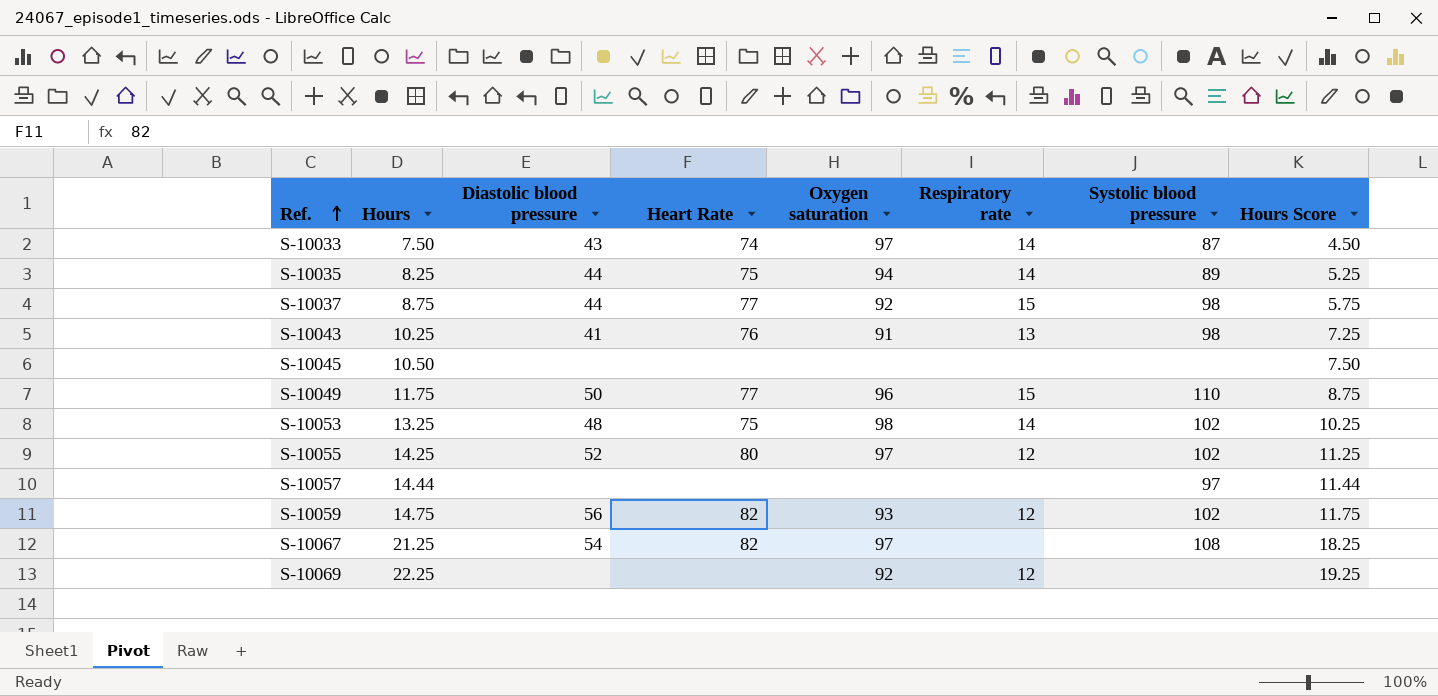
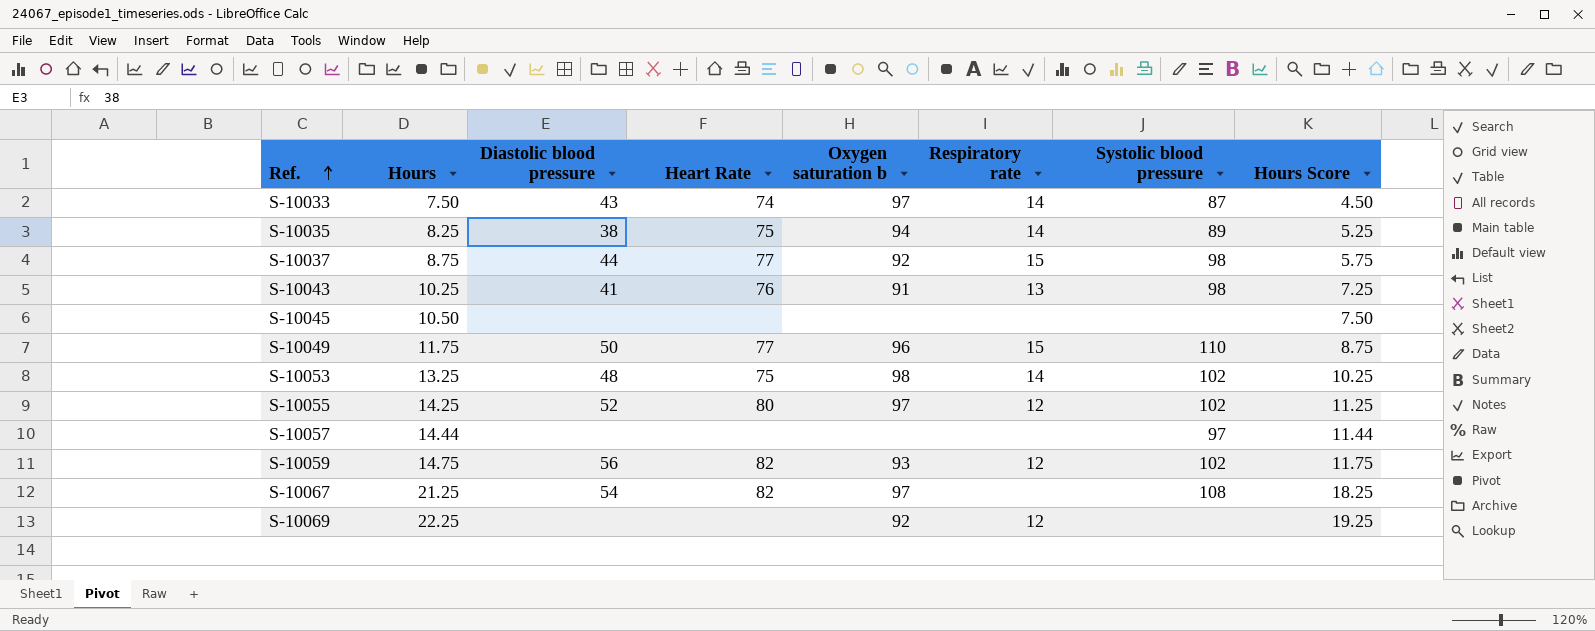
column name: Oxygen saturation -> Oxygen saturation b
S-10035 | Diastolic blood pressure: 44 -> 38

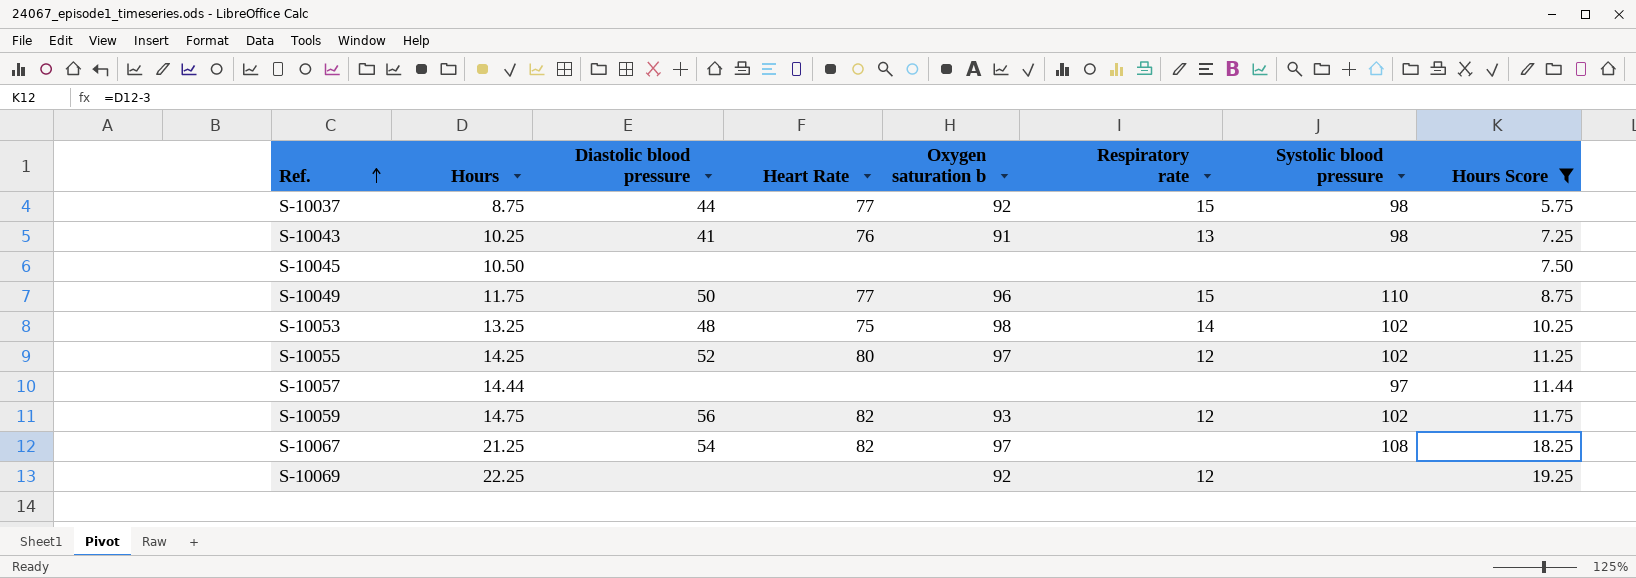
filter: none -> Hours Score >= 5.75

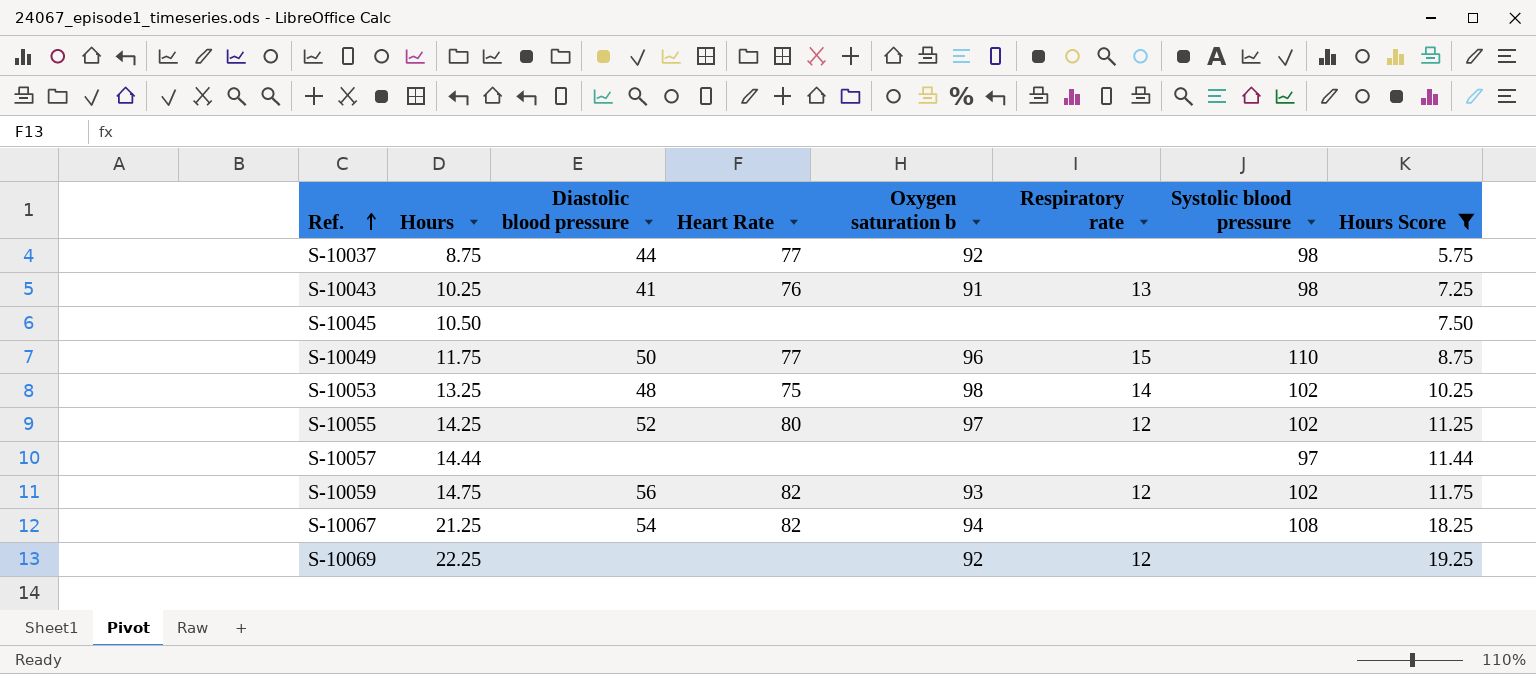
S-10037 | Respiratory rate: 15 -> none
S-10067 | Oxygen saturation b: 97 -> 94

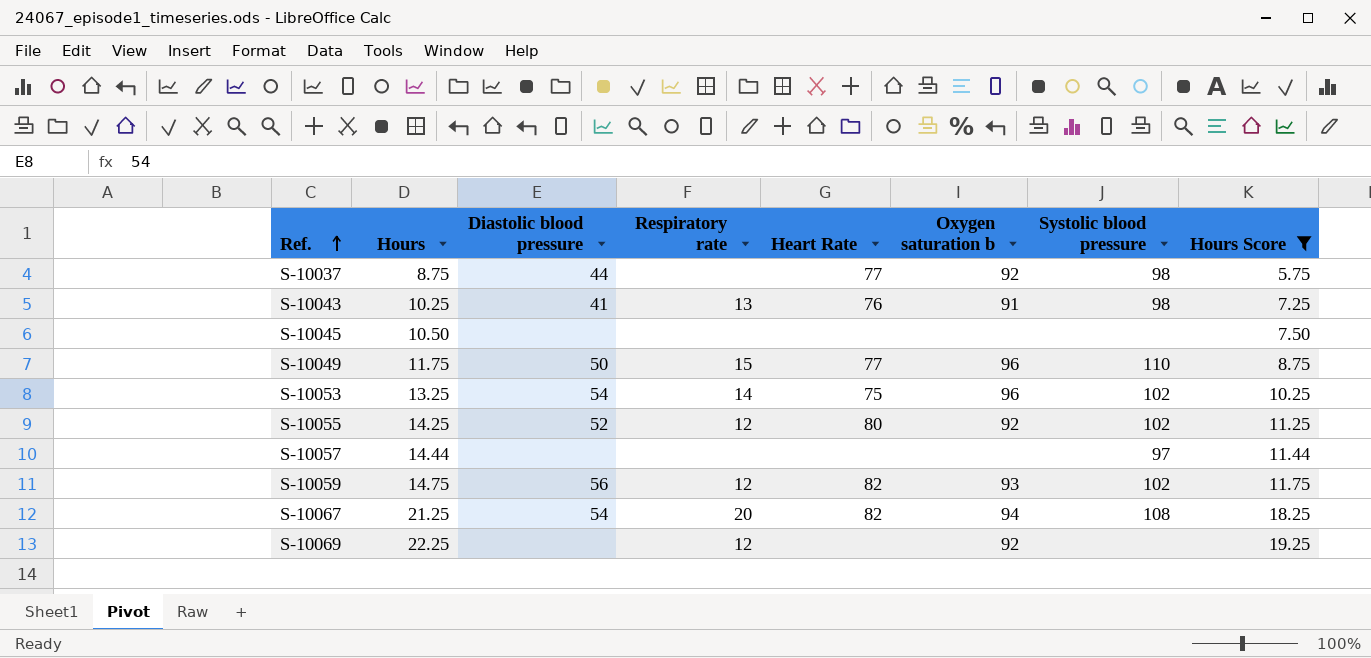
column Respiratory rate | position: 6 -> 4
S-10053 | Diastolic blood pressure: 48 -> 54
S-10053 | Oxygen saturation b: 98 -> 96
S-10055 | Oxygen saturation b: 97 -> 92
S-10067 | Respiratory rate: none -> 20

